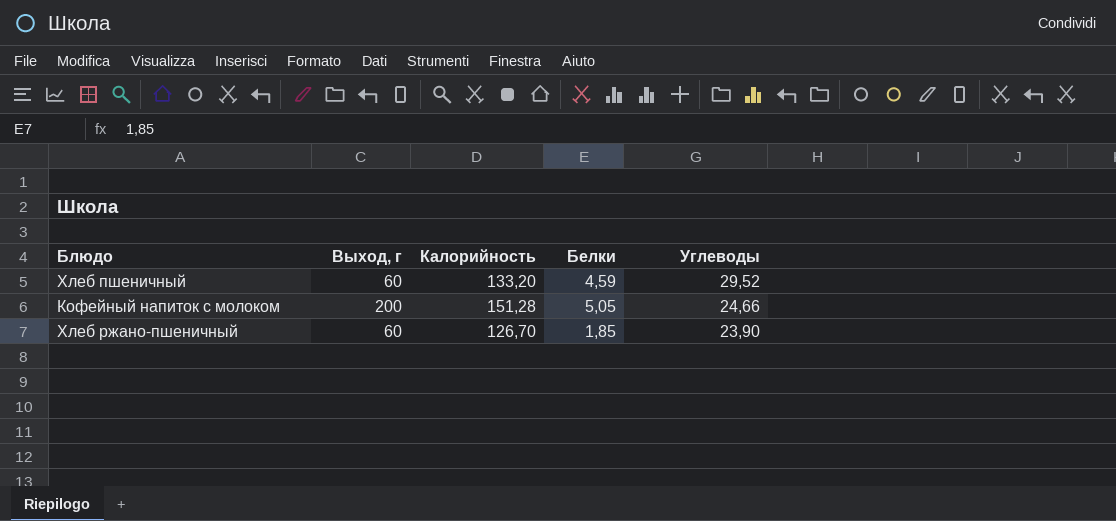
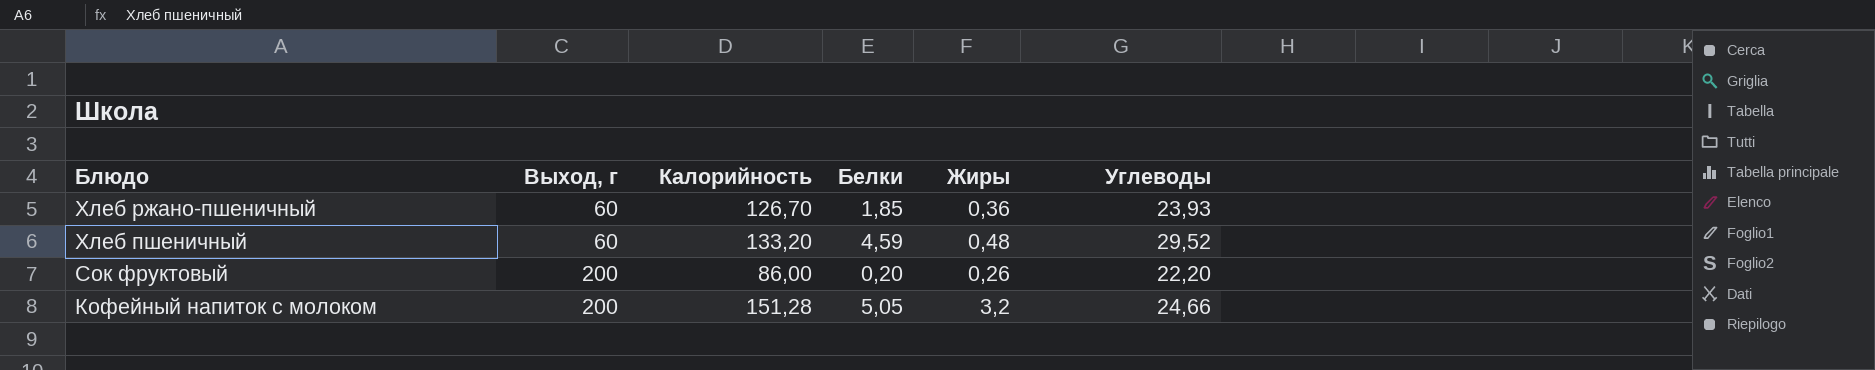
row order: Углеводы descending -> Блюдо descending
column Жиры | position: none -> 5
Хлеб ржано-пшеничный | Углеводы: 23,90 -> 23,93
row Сок фруктовый: none -> 200 | 86,00 | 0,20 | 0,26 | 22,20

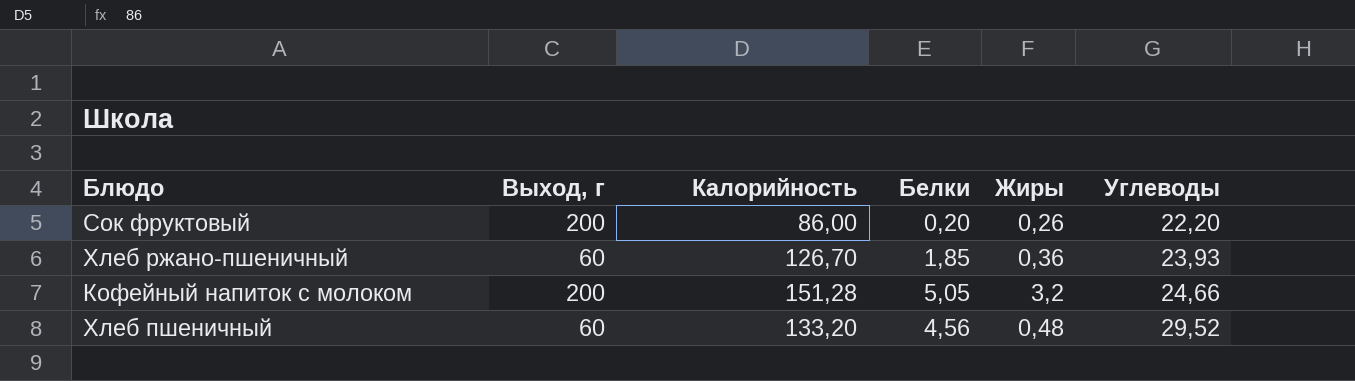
row order: Блюдо descending -> Углеводы ascending
Хлеб пшеничный | Белки: 4,59 -> 4,56

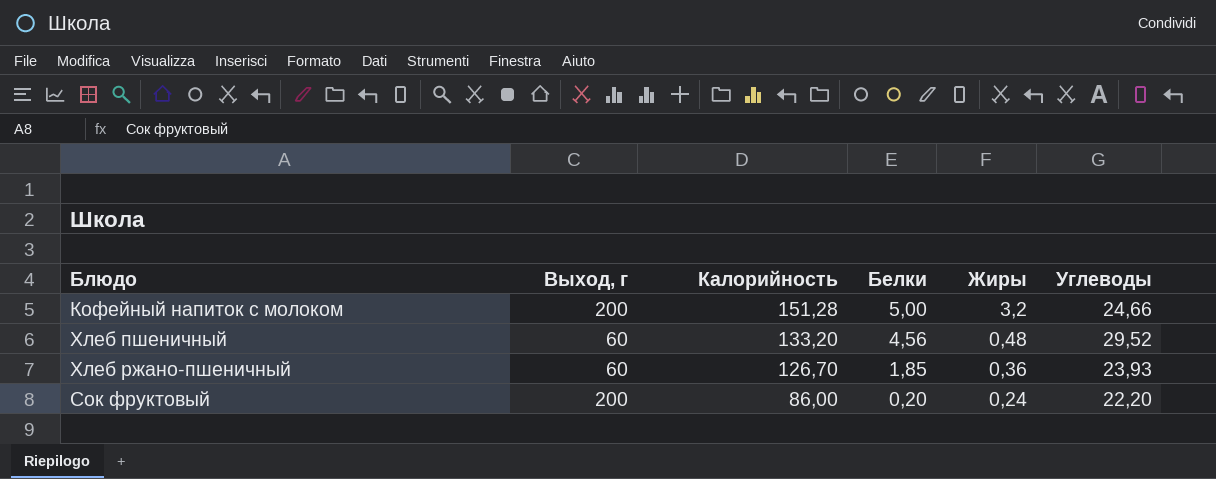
row order: Углеводы ascending -> Калорийность descending
Кофейный напиток с молоком | Белки: 5,05 -> 5,00
Сок фруктовый | Жиры: 0,26 -> 0,24

